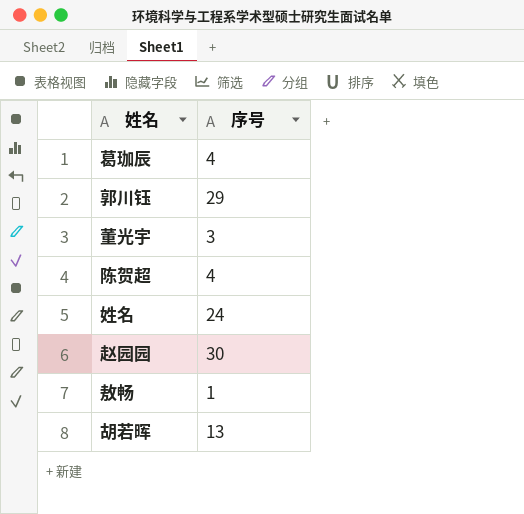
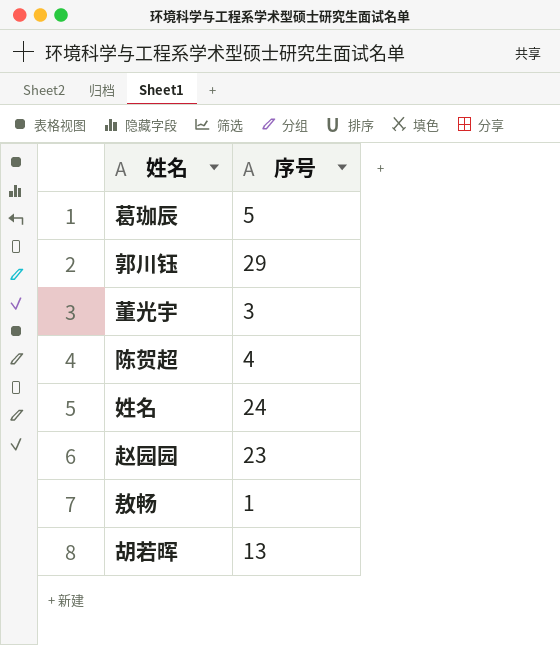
葛珈辰 | 序号: 4 -> 5
赵园园 | 序号: 30 -> 23

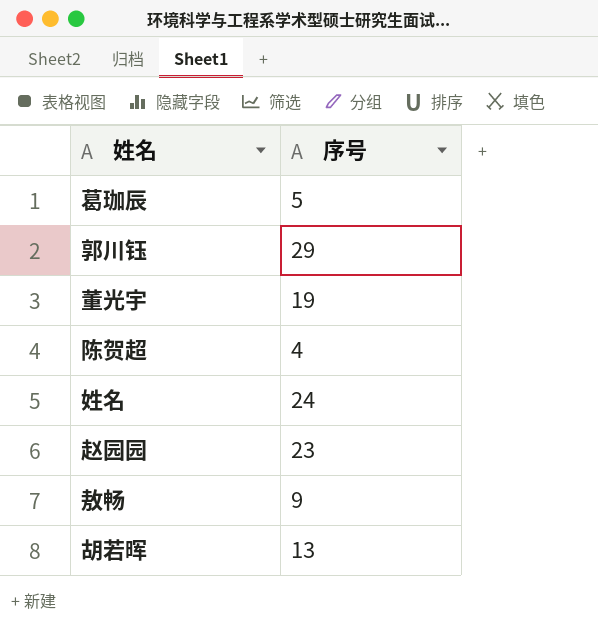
董光宇 | 序号: 3 -> 19
敖畅 | 序号: 1 -> 9

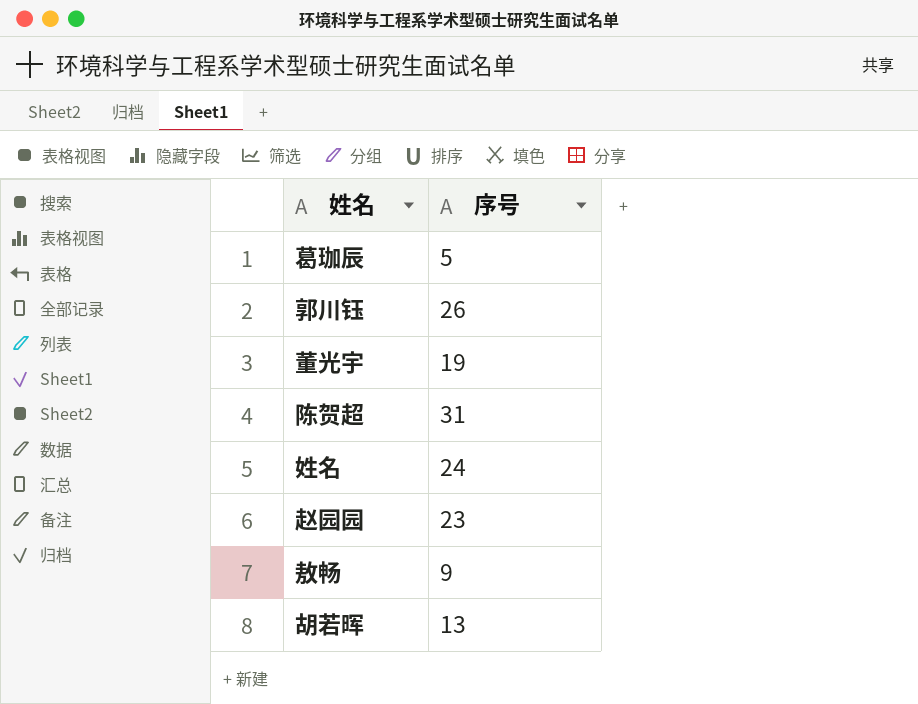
郭川钰 | 序号: 29 -> 26
陈贺超 | 序号: 4 -> 31

